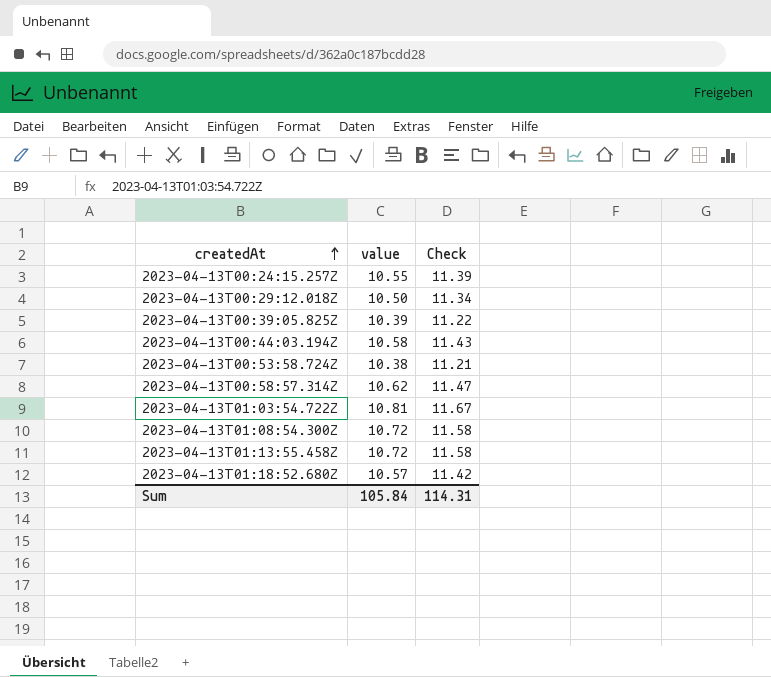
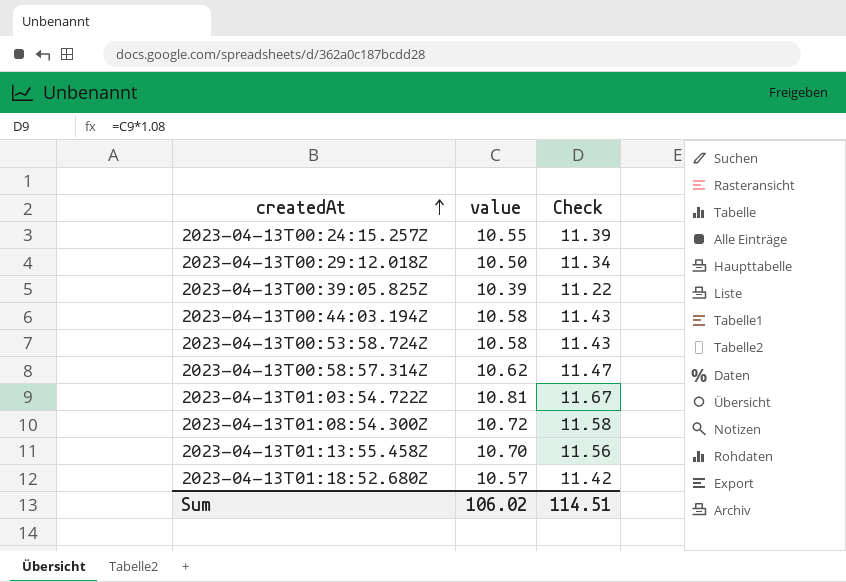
2023-04-13T00:53:58.724Z | value: 10.38 -> 10.58
2023-04-13T00:53:58.724Z | Check: 11.21 -> 11.43
2023-04-13T01:13:55.458Z | value: 10.72 -> 10.70
2023-04-13T01:13:55.458Z | Check: 11.58 -> 11.56
Sum | value: 105.84 -> 106.02
Sum | Check: 114.31 -> 114.51

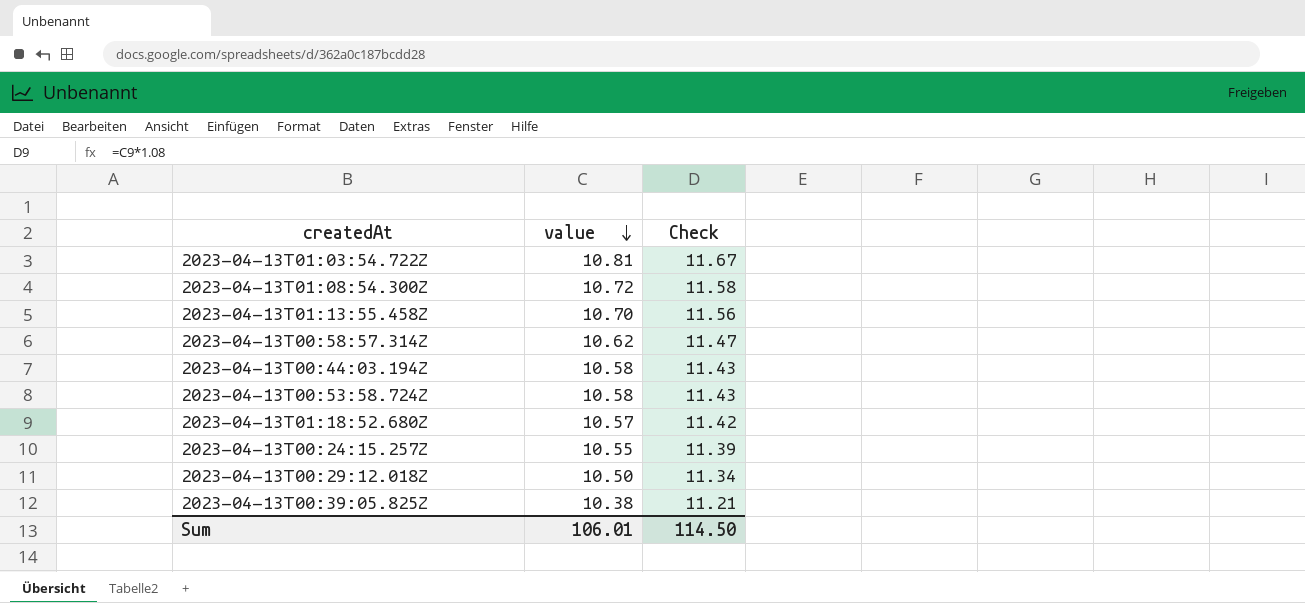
row order: createdAt ascending -> value descending
2023-04-13T00:39:05.825Z | value: 10.39 -> 10.38
2023-04-13T00:39:05.825Z | Check: 11.22 -> 11.21
Sum | value: 106.02 -> 106.01
Sum | Check: 114.51 -> 114.50

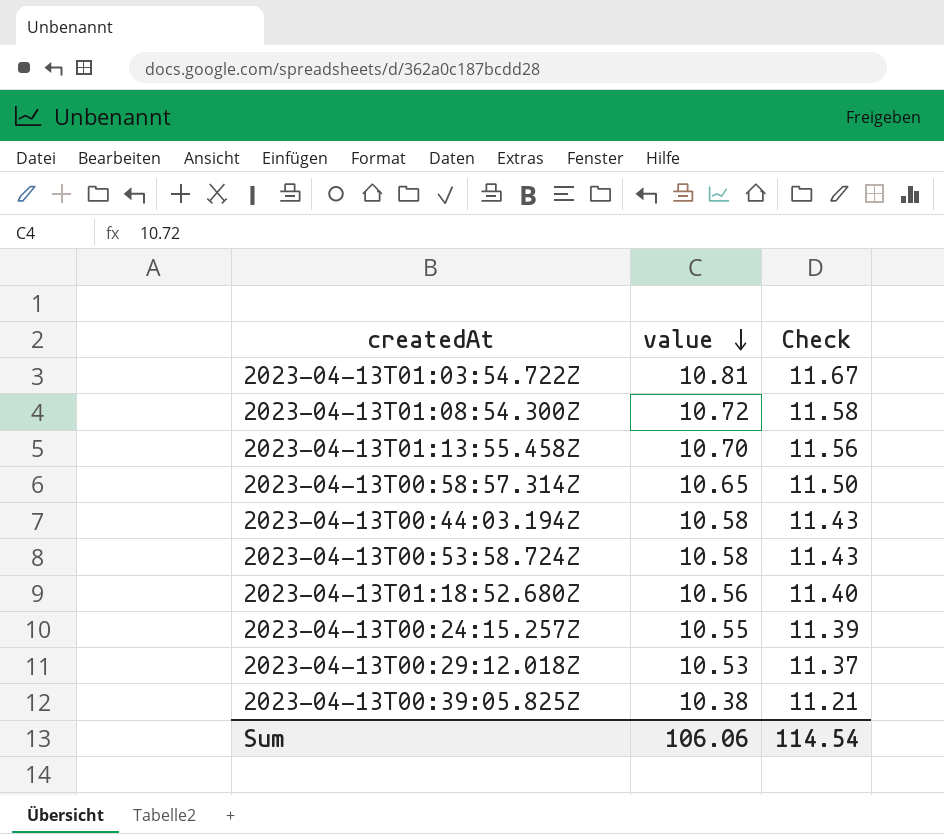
2023-04-13T00:58:57.314Z | value: 10.62 -> 10.65
2023-04-13T00:58:57.314Z | Check: 11.47 -> 11.50
2023-04-13T01:18:52.680Z | value: 10.57 -> 10.56
2023-04-13T01:18:52.680Z | Check: 11.42 -> 11.40
2023-04-13T00:29:12.018Z | value: 10.50 -> 10.53
2023-04-13T00:29:12.018Z | Check: 11.34 -> 11.37
Sum | value: 106.01 -> 106.06
Sum | Check: 114.50 -> 114.54

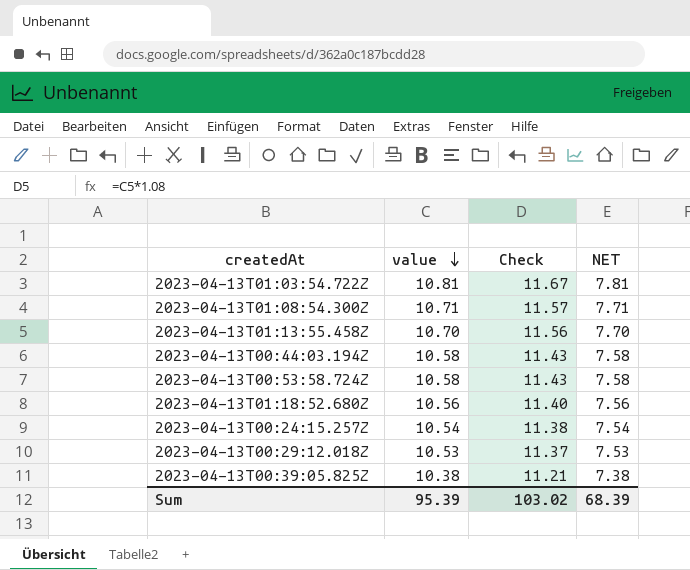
column NET | formula: none -> [value] - 3
row 2023-04-13T00:58:57.314Z: 10.65 | 11.50 -> none
2023-04-13T01:08:54.300Z | value: 10.72 -> 10.71
2023-04-13T01:08:54.300Z | Check: 11.58 -> 11.57
2023-04-13T00:24:15.257Z | value: 10.55 -> 10.54
2023-04-13T00:24:15.257Z | Check: 11.39 -> 11.38
Sum | value: 106.06 -> 95.39
Sum | Check: 114.54 -> 103.02

